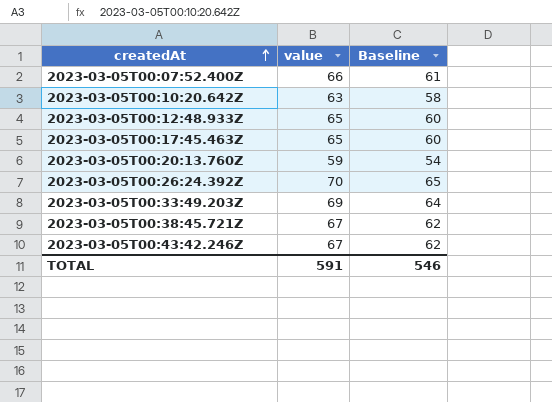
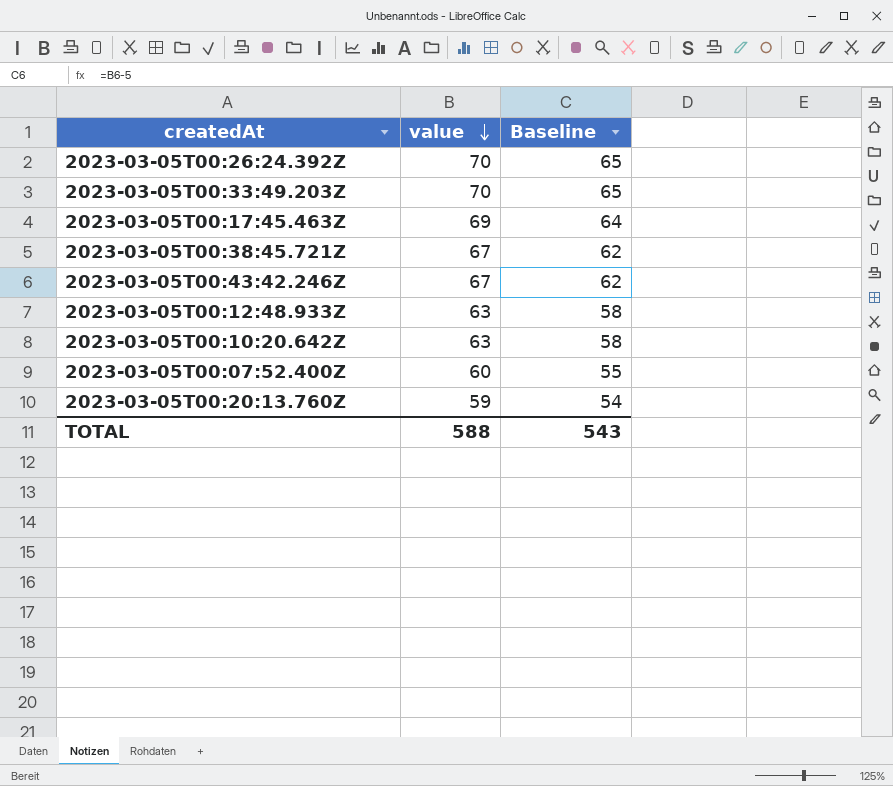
row order: createdAt ascending -> value descending
2023-03-05T00:33:49.203Z | value: 69 -> 70
2023-03-05T00:33:49.203Z | Baseline: 64 -> 65
2023-03-05T00:17:45.463Z | value: 65 -> 69
2023-03-05T00:17:45.463Z | Baseline: 60 -> 64
2023-03-05T00:12:48.933Z | value: 65 -> 63
2023-03-05T00:12:48.933Z | Baseline: 60 -> 58
2023-03-05T00:07:52.400Z | value: 66 -> 60
2023-03-05T00:07:52.400Z | Baseline: 61 -> 55
TOTAL | value: 591 -> 588
TOTAL | Baseline: 546 -> 543

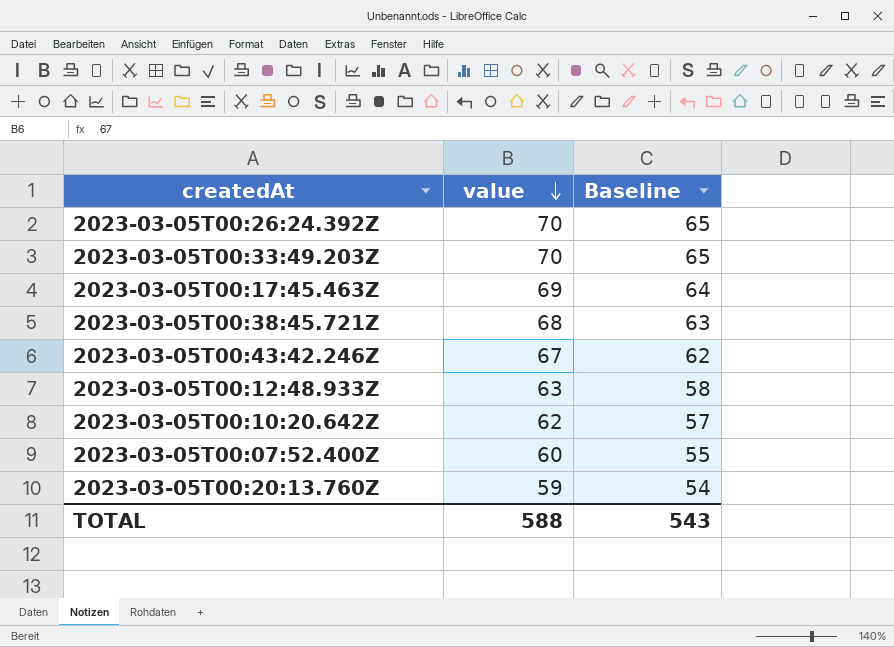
2023-03-05T00:38:45.721Z | value: 67 -> 68
2023-03-05T00:38:45.721Z | Baseline: 62 -> 63
2023-03-05T00:10:20.642Z | value: 63 -> 62
2023-03-05T00:10:20.642Z | Baseline: 58 -> 57

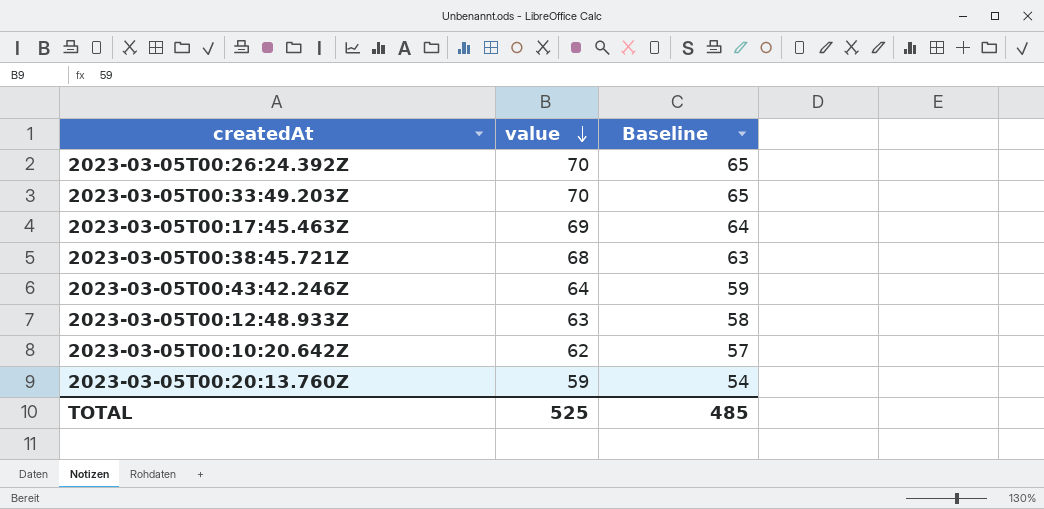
row 2023-03-05T00:07:52.400Z: 60 | 55 -> none
2023-03-05T00:43:42.246Z | value: 67 -> 64
2023-03-05T00:43:42.246Z | Baseline: 62 -> 59
TOTAL | value: 588 -> 525
TOTAL | Baseline: 543 -> 485

